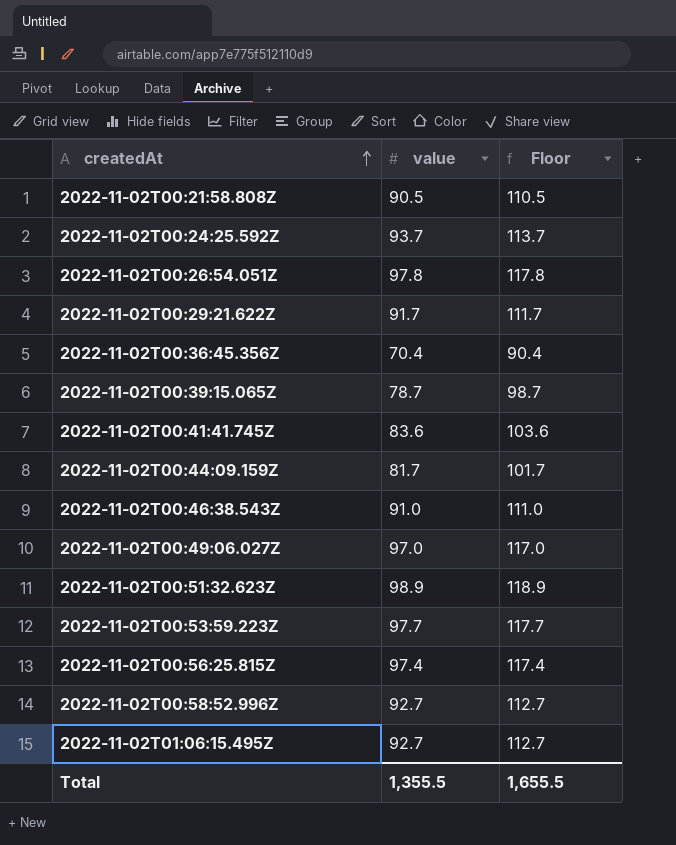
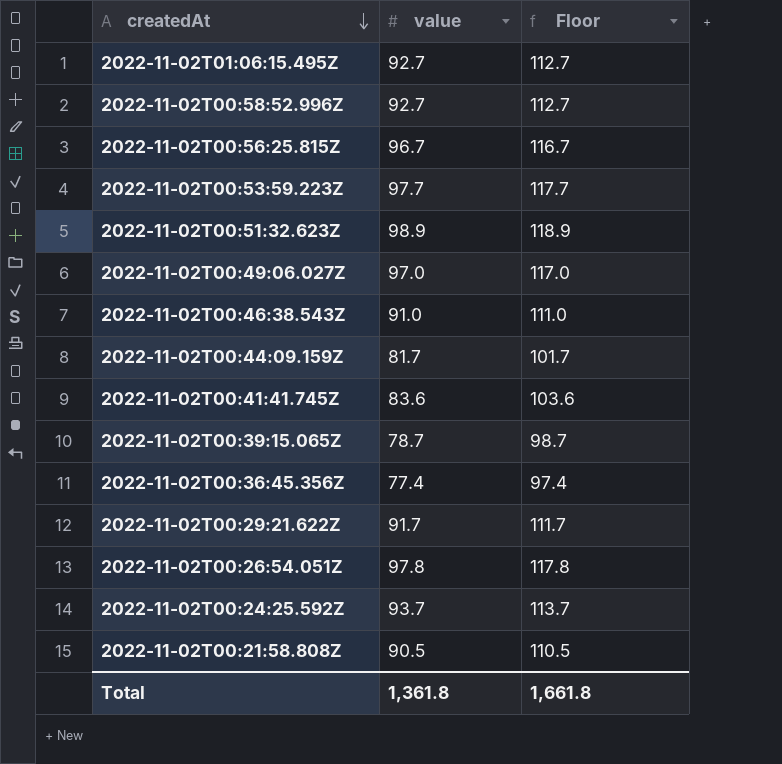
row order: createdAt ascending -> createdAt descending
2022-11-02T00:56:25.815Z | value: 97.4 -> 96.7
2022-11-02T00:56:25.815Z | Floor: 117.4 -> 116.7
2022-11-02T00:36:45.356Z | value: 70.4 -> 77.4
2022-11-02T00:36:45.356Z | Floor: 90.4 -> 97.4
Total | value: 1,355.5 -> 1,361.8
Total | Floor: 1,655.5 -> 1,661.8

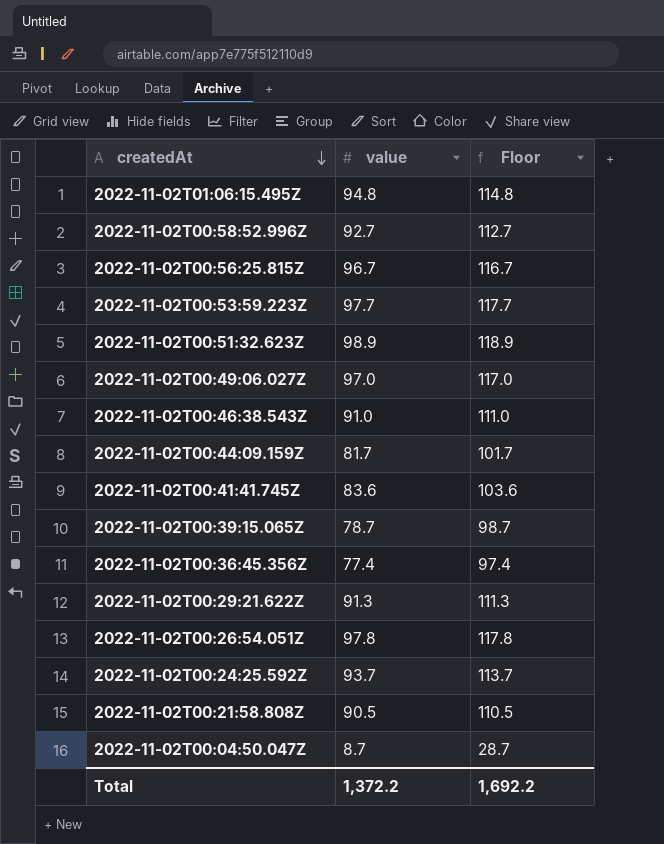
2022-11-02T01:06:15.495Z | value: 92.7 -> 94.8
2022-11-02T01:06:15.495Z | Floor: 112.7 -> 114.8
2022-11-02T00:29:21.622Z | value: 91.7 -> 91.3
2022-11-02T00:29:21.622Z | Floor: 111.7 -> 111.3
row 2022-11-02T00:04:50.047Z: none -> 8.7 | 28.7
Total | value: 1,361.8 -> 1,372.2
Total | Floor: 1,661.8 -> 1,692.2

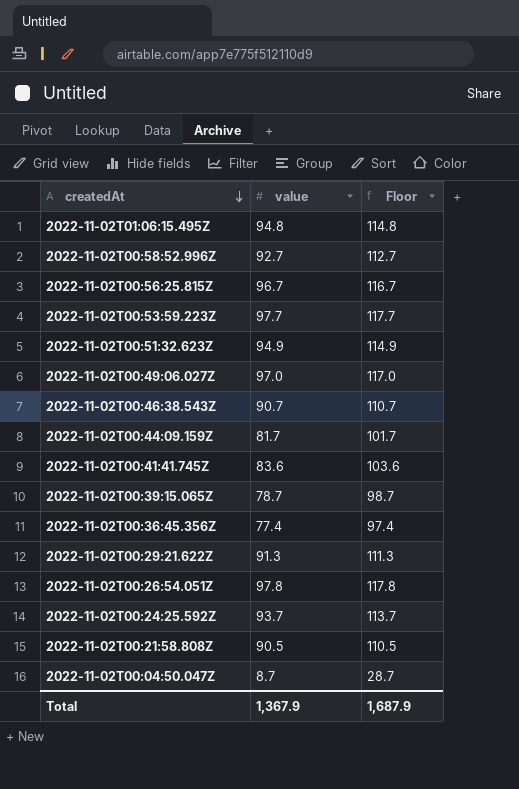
2022-11-02T00:51:32.623Z | value: 98.9 -> 94.9
2022-11-02T00:51:32.623Z | Floor: 118.9 -> 114.9
2022-11-02T00:46:38.543Z | value: 91.0 -> 90.7
2022-11-02T00:46:38.543Z | Floor: 111.0 -> 110.7
Total | value: 1,372.2 -> 1,367.9
Total | Floor: 1,692.2 -> 1,687.9

